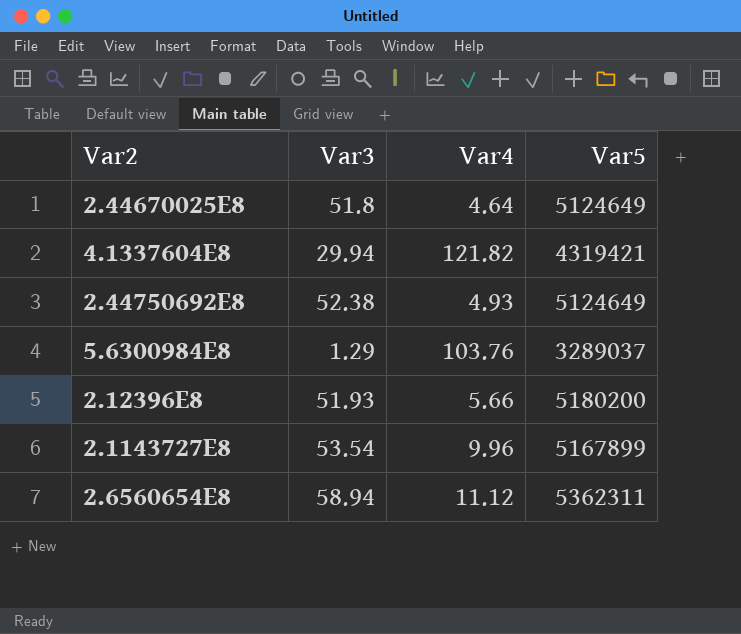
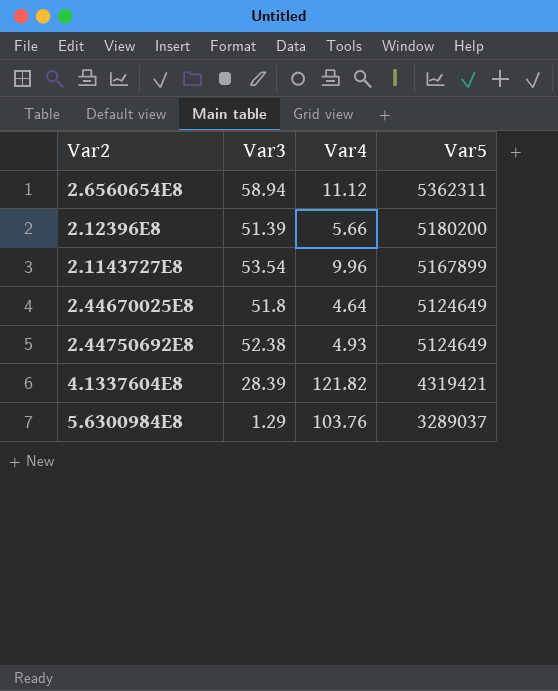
row order: none -> Var5 descending
2.12396E8 | Var3: 51.93 -> 51.39
4.1337604E8 | Var3: 29.94 -> 28.39

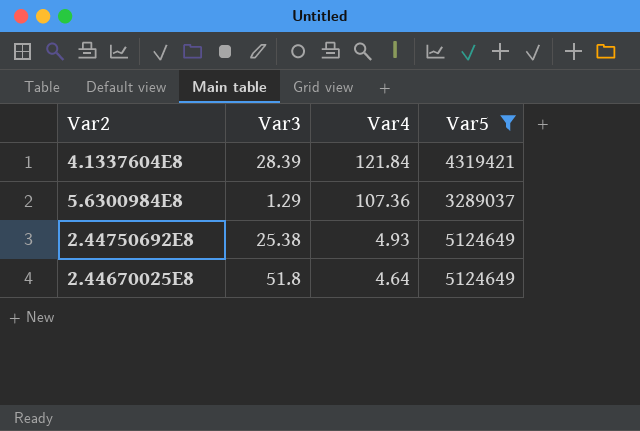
filter: none -> Var5 <= 5124649
row order: Var5 descending -> Var4 descending
4.1337604E8 | Var4: 121.82 -> 121.84
5.6300984E8 | Var4: 103.76 -> 107.36
2.44750692E8 | Var3: 52.38 -> 25.38

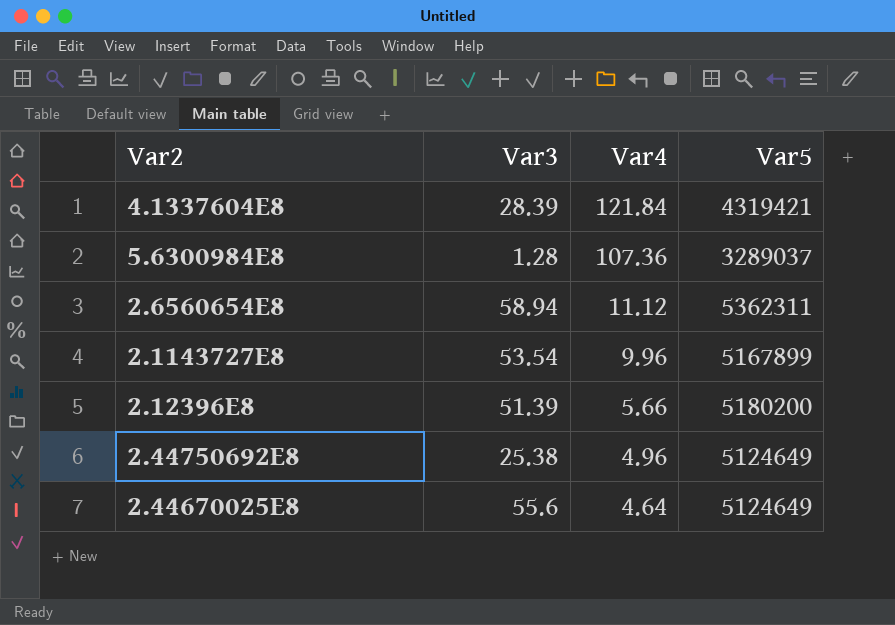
filter: Var5 <= 5124649 -> none
5.6300984E8 | Var3: 1.29 -> 1.28
2.44750692E8 | Var4: 4.93 -> 4.96
2.44670025E8 | Var3: 51.8 -> 55.6

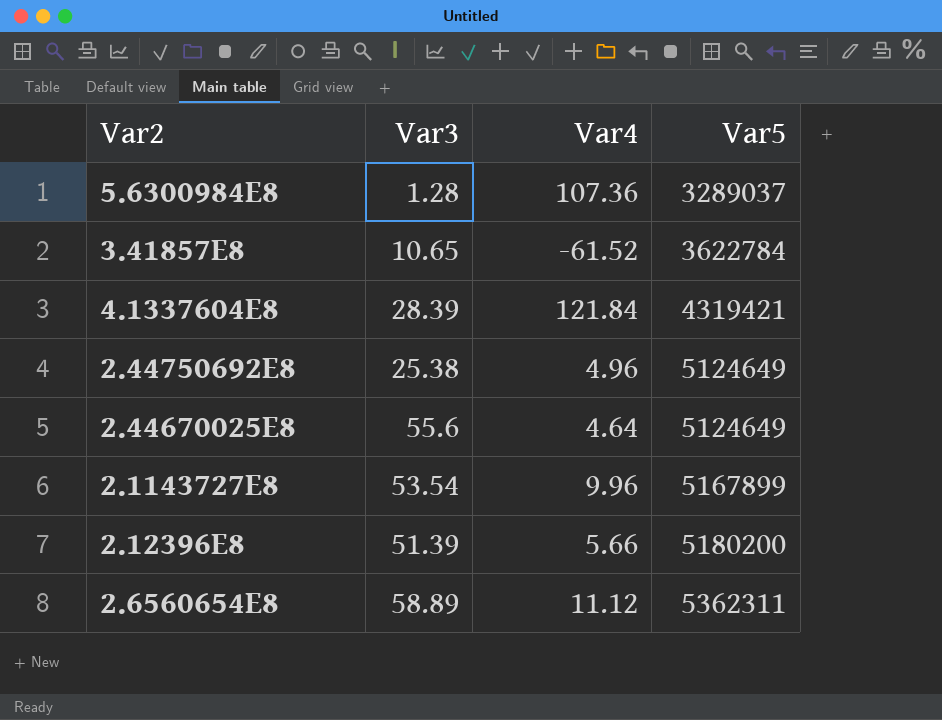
row order: Var4 descending -> Var5 ascending
row 3.41857E8: none -> 10.65 | -61.52 | 3622784
2.6560654E8 | Var3: 58.94 -> 58.89

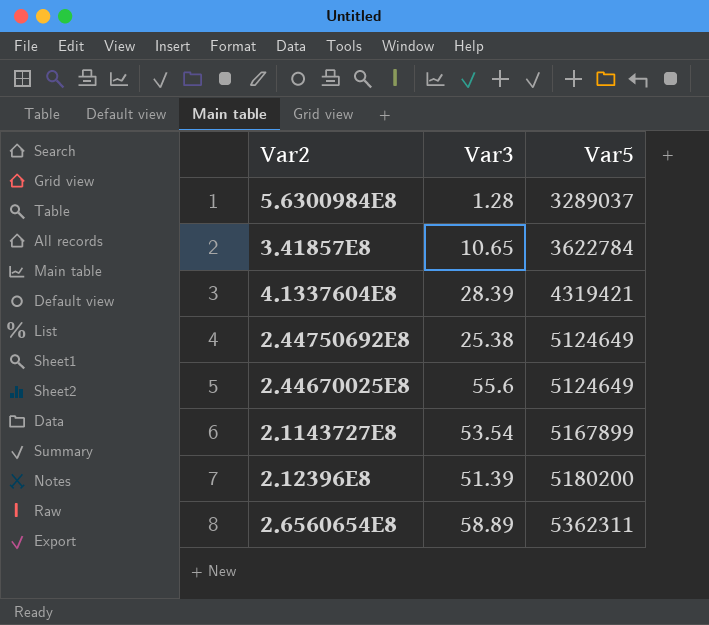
column Var4 | position: 3 -> none

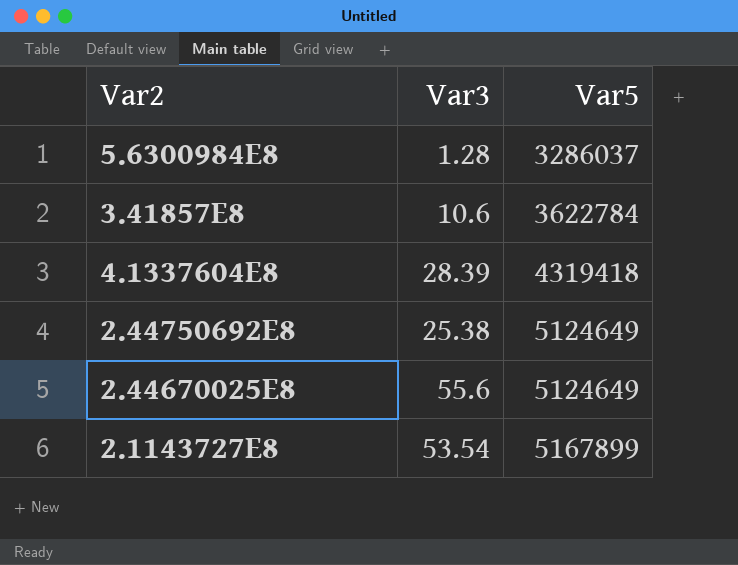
row 2.12396E8: 51.39 | 5180200 -> none
row 2.6560654E8: 58.89 | 5362311 -> none
5.6300984E8 | Var5: 3289037 -> 3286037
3.41857E8 | Var3: 10.65 -> 10.6
4.1337604E8 | Var5: 4319421 -> 4319418

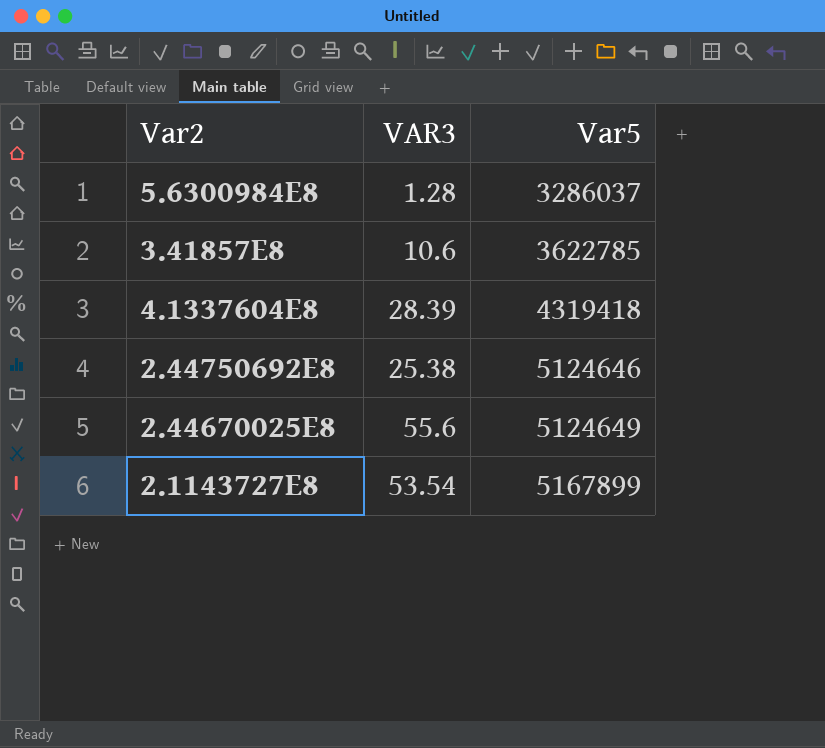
column name: Var3 -> VAR3
3.41857E8 | Var5: 3622784 -> 3622785
2.44750692E8 | Var5: 5124649 -> 5124646

